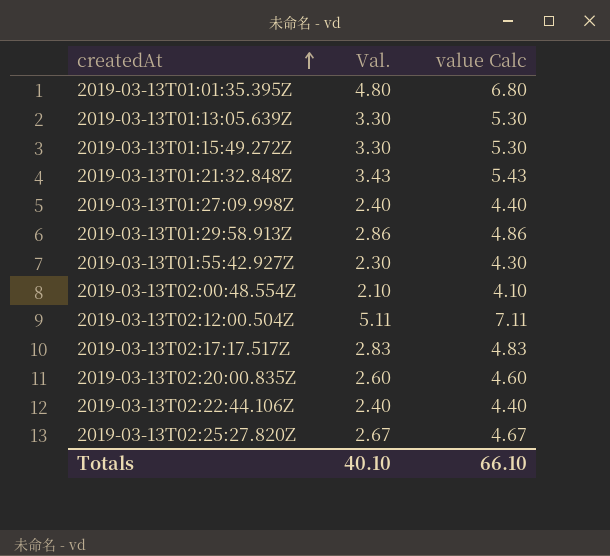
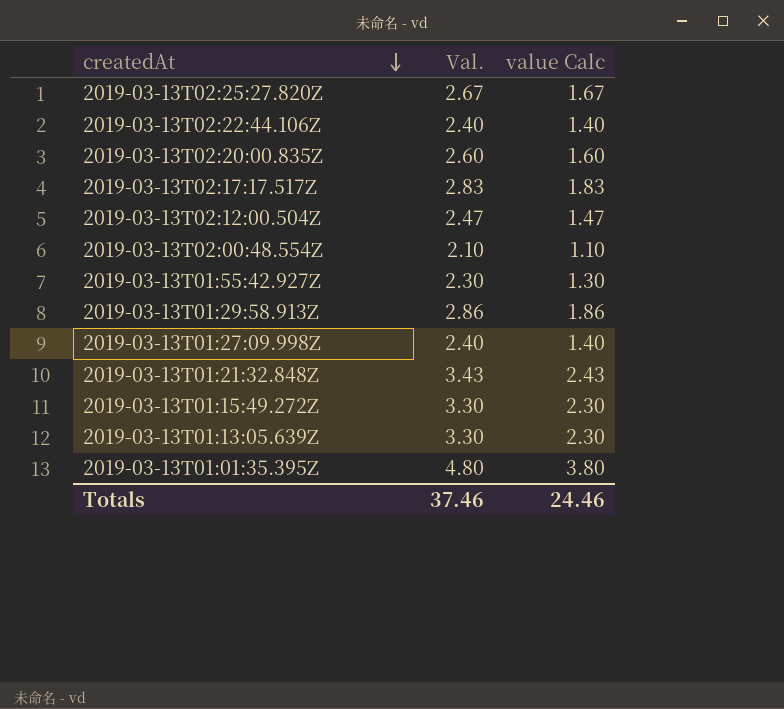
row order: createdAt ascending -> createdAt descending
column value Calc | formula: [Val.] + 2 -> [Val.] - 1
2019-03-13T02:12:00.504Z | Val.: 5.11 -> 2.47
Totals | Val.: 40.10 -> 37.46
Totals | value Calc: 66.10 -> 24.46

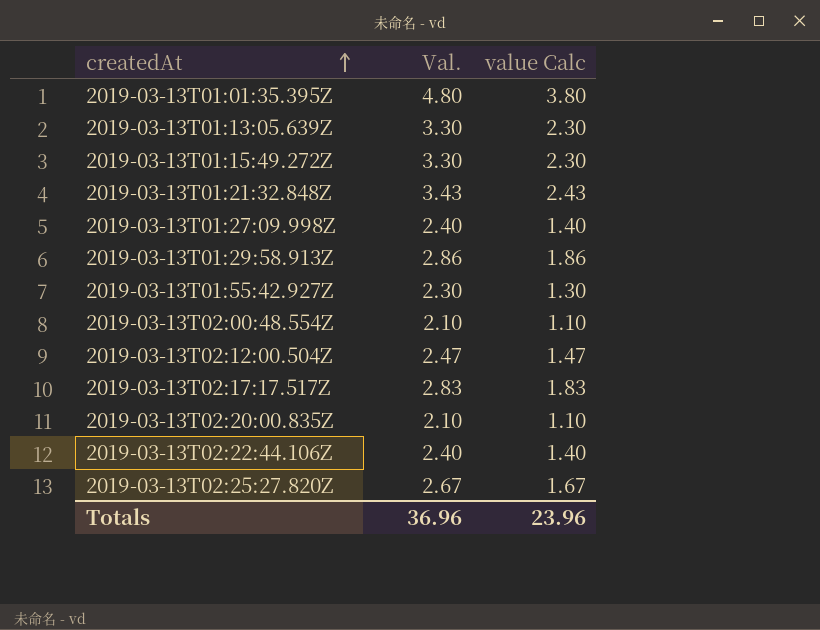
row order: createdAt descending -> createdAt ascending
2019-03-13T02:20:00.835Z | Val.: 2.60 -> 2.10
2019-03-13T02:20:00.835Z | value Calc: 1.60 -> 1.10
Totals | Val.: 37.46 -> 36.96
Totals | value Calc: 24.46 -> 23.96

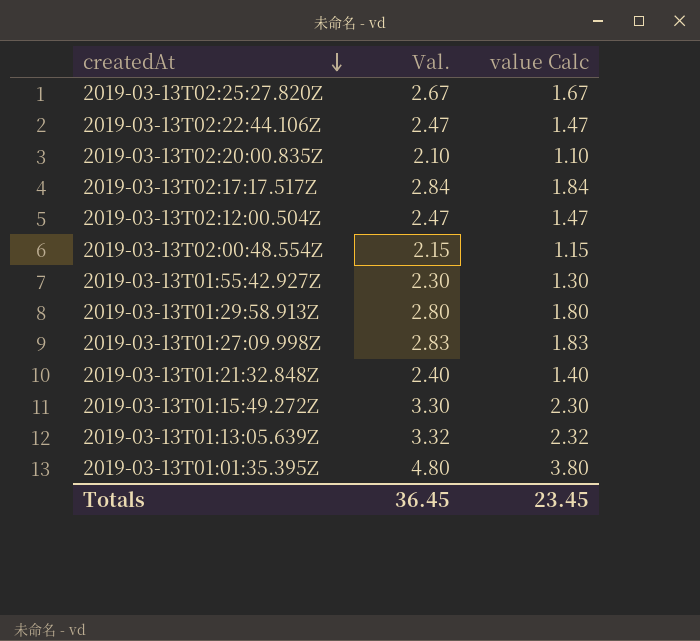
row order: createdAt ascending -> createdAt descending
2019-03-13T02:22:44.106Z | Val.: 2.40 -> 2.47
2019-03-13T02:22:44.106Z | value Calc: 1.40 -> 1.47
2019-03-13T02:17:17.517Z | Val.: 2.83 -> 2.84
2019-03-13T02:17:17.517Z | value Calc: 1.83 -> 1.84
2019-03-13T02:00:48.554Z | Val.: 2.10 -> 2.15
2019-03-13T02:00:48.554Z | value Calc: 1.10 -> 1.15
2019-03-13T01:29:58.913Z | Val.: 2.86 -> 2.80
2019-03-13T01:29:58.913Z | value Calc: 1.86 -> 1.80
2019-03-13T01:27:09.998Z | Val.: 2.40 -> 2.83
2019-03-13T01:27:09.998Z | value Calc: 1.40 -> 1.83
2019-03-13T01:21:32.848Z | Val.: 3.43 -> 2.40
2019-03-13T01:21:32.848Z | value Calc: 2.43 -> 1.40
2019-03-13T01:13:05.639Z | Val.: 3.30 -> 3.32
2019-03-13T01:13:05.639Z | value Calc: 2.30 -> 2.32
Totals | Val.: 36.96 -> 36.45
Totals | value Calc: 23.96 -> 23.45

